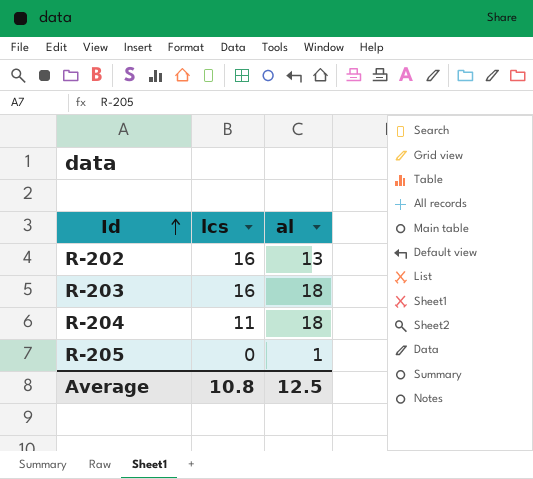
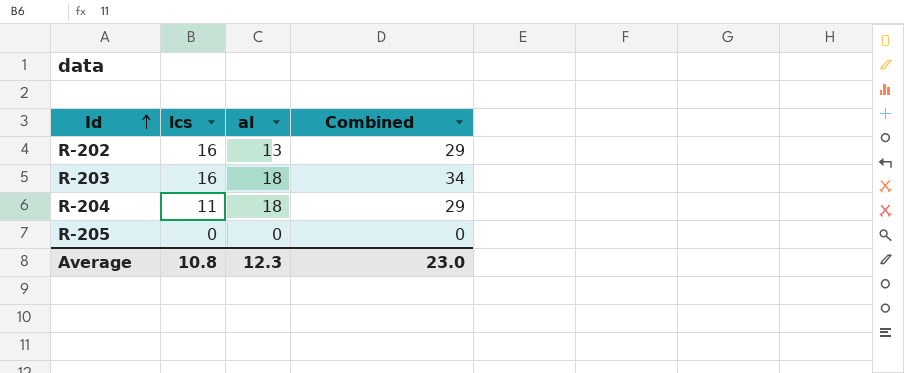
column Combined | formula: none -> [lcs] + [al]
R-205 | al: 1 -> 0
Average | al: 12.5 -> 12.3

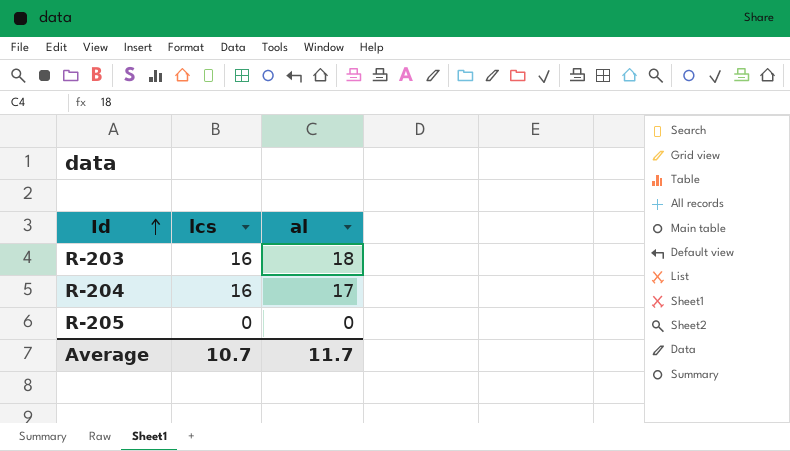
column Combined | formula: [lcs] + [al] -> none
row R-202: 16 | 13 | 29 -> none
R-204 | lcs: 11 -> 16
R-204 | al: 18 -> 17
Average | lcs: 10.8 -> 10.7
Average | al: 12.3 -> 11.7

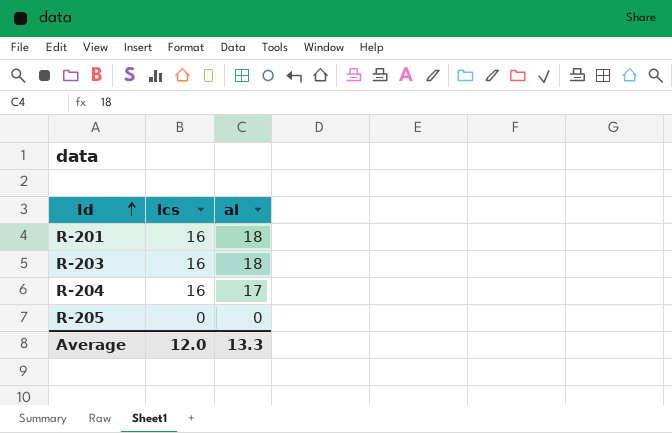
row R-201: none -> 16 | 18
Average | lcs: 10.7 -> 12.0
Average | al: 11.7 -> 13.3

